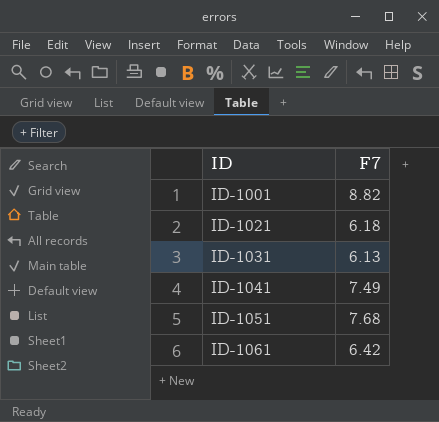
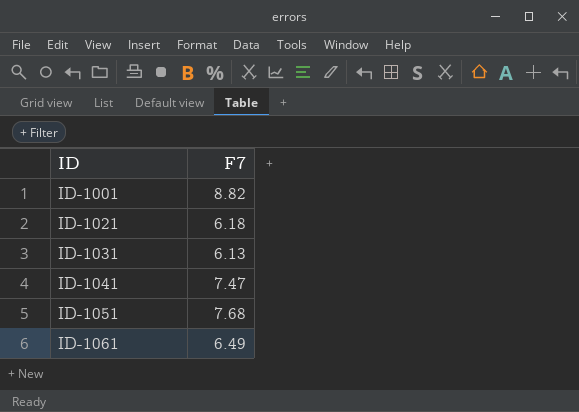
ID-1041 | F7: 7.49 -> 7.47
ID-1061 | F7: 6.42 -> 6.49

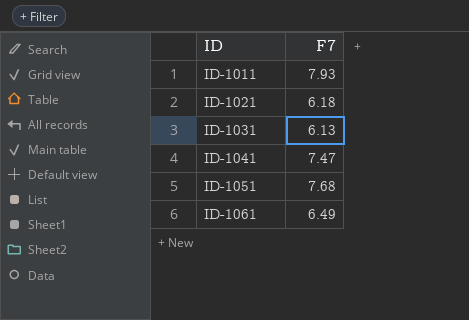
row ID-1001: 8.82 -> none
row ID-1011: none -> 7.93

